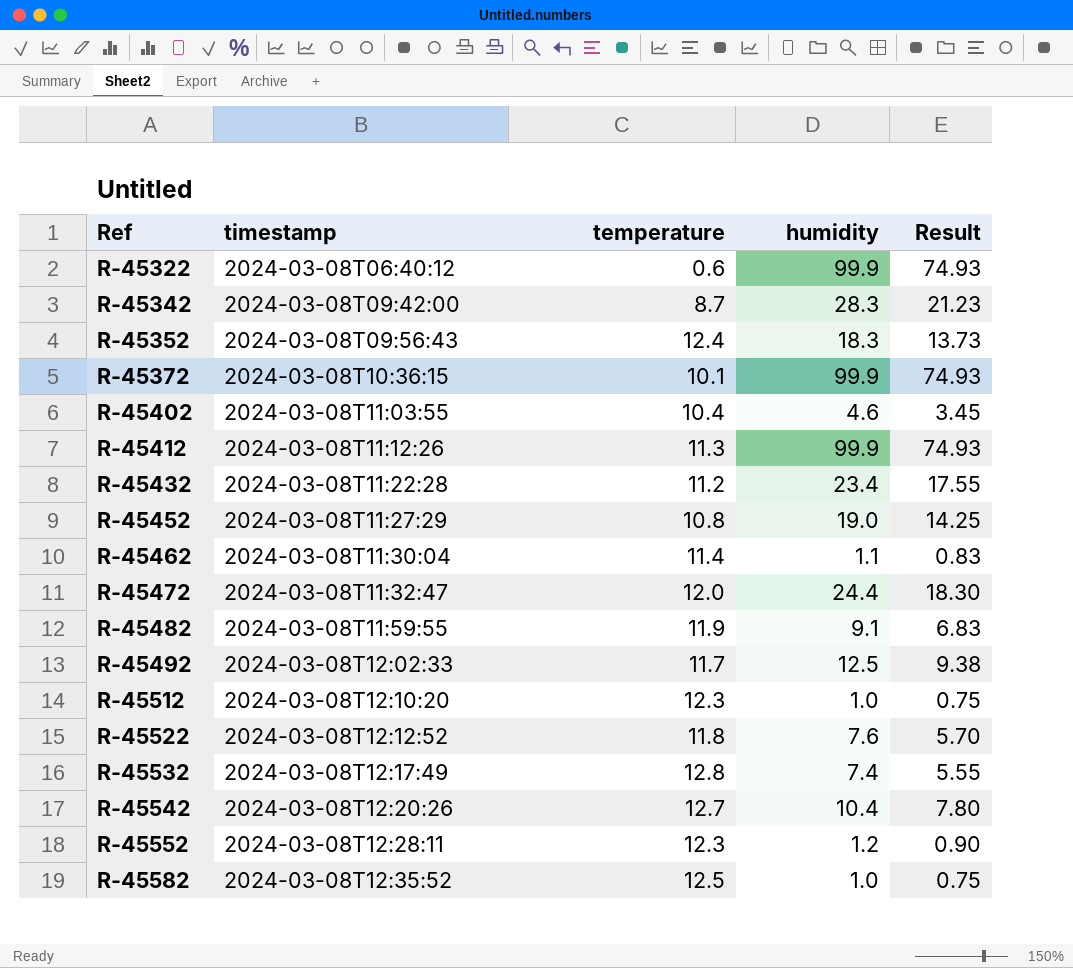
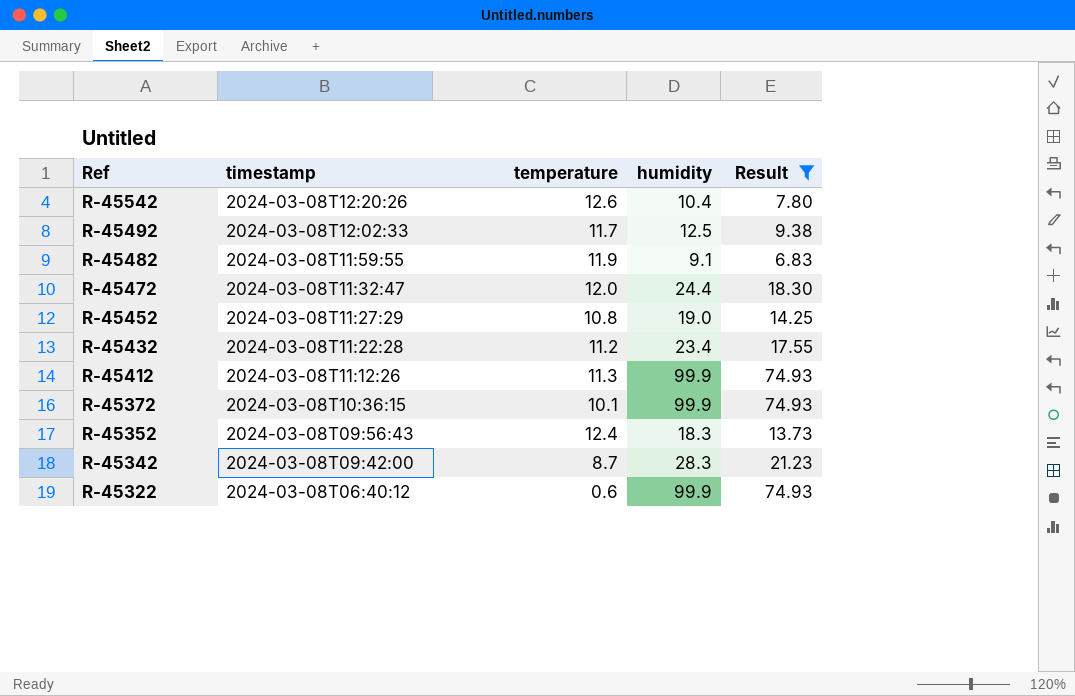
filter: none -> Result >= 6.83
row order: Ref ascending -> Ref descending
R-45542 | temperature: 12.7 -> 12.6

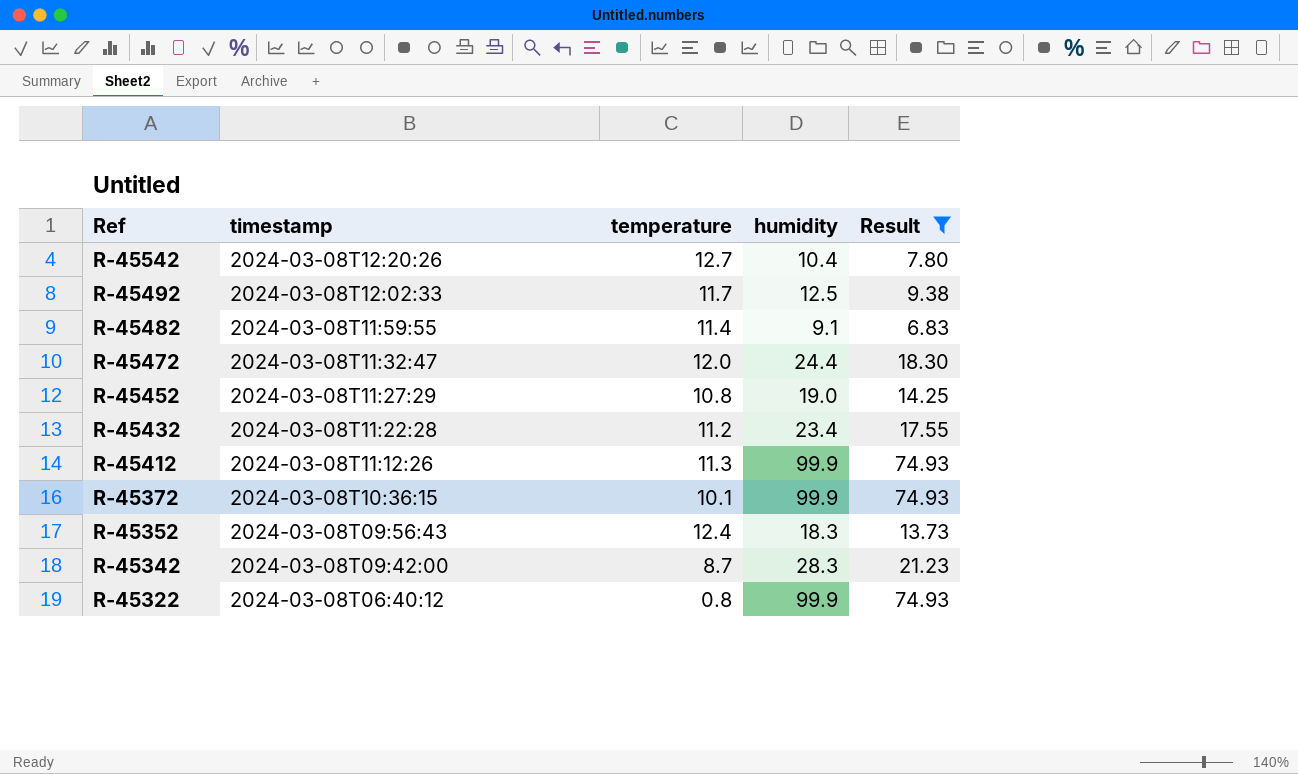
R-45542 | temperature: 12.6 -> 12.7
R-45482 | temperature: 11.9 -> 11.4
R-45322 | temperature: 0.6 -> 0.8

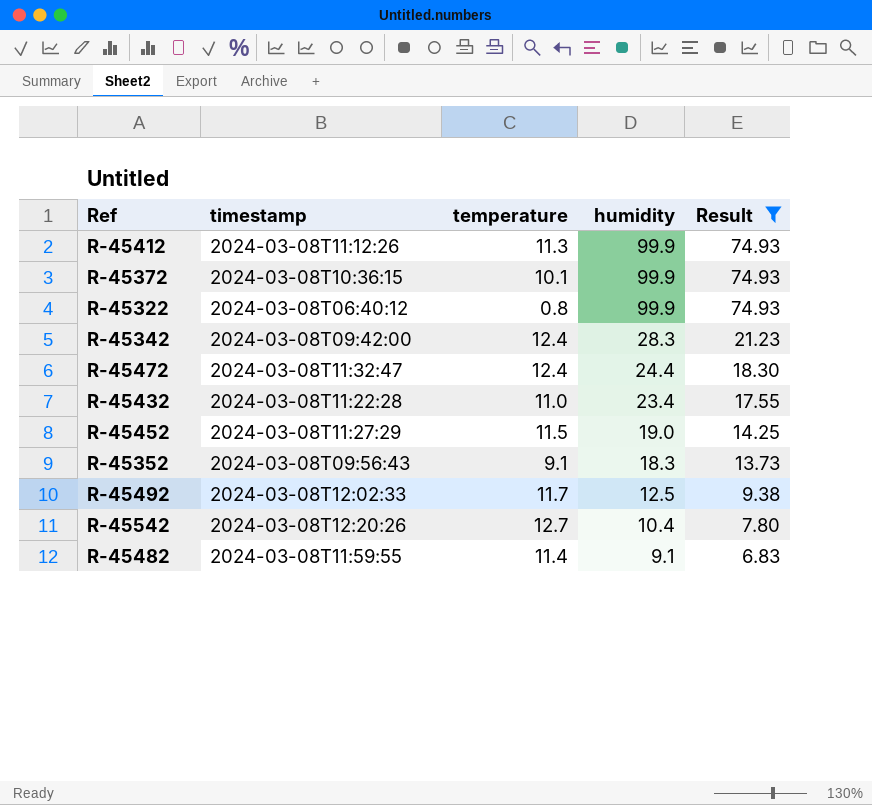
row order: Ref descending -> humidity descending
R-45342 | temperature: 8.7 -> 12.4
R-45472 | temperature: 12.0 -> 12.4
R-45432 | temperature: 11.2 -> 11.0
R-45452 | temperature: 10.8 -> 11.5
R-45352 | temperature: 12.4 -> 9.1

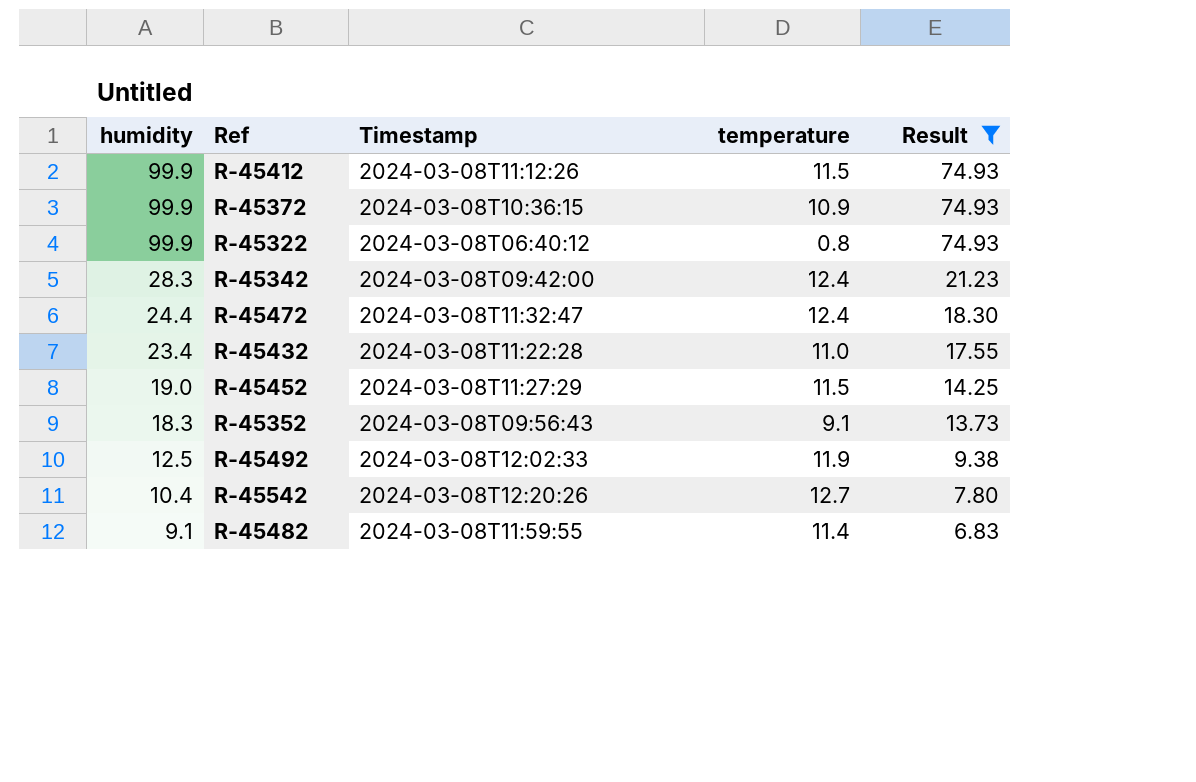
column humidity | position: 4 -> 1
column name: timestamp -> Timestamp
R-45412 | temperature: 11.3 -> 11.5
R-45372 | temperature: 10.1 -> 10.9
R-45492 | temperature: 11.7 -> 11.9

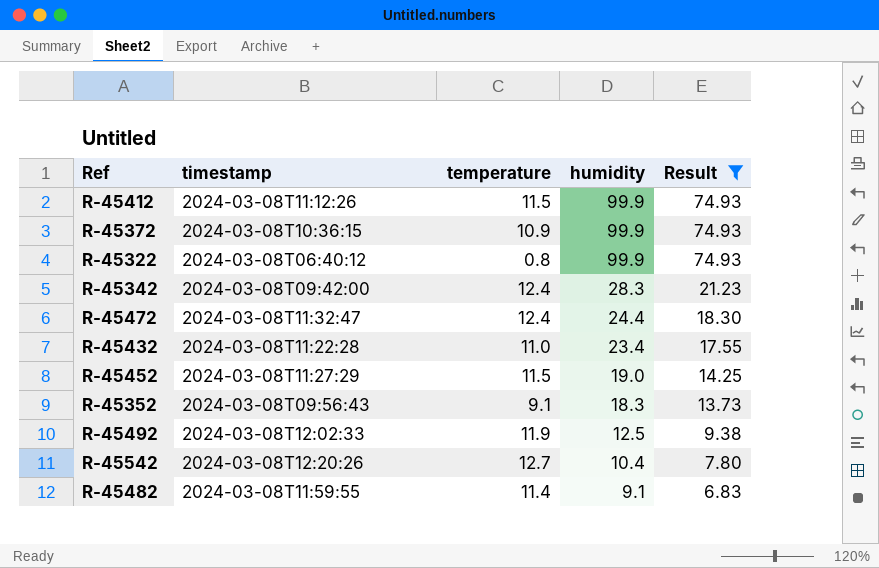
column name: Timestamp -> timestamp
column humidity | position: 1 -> 4

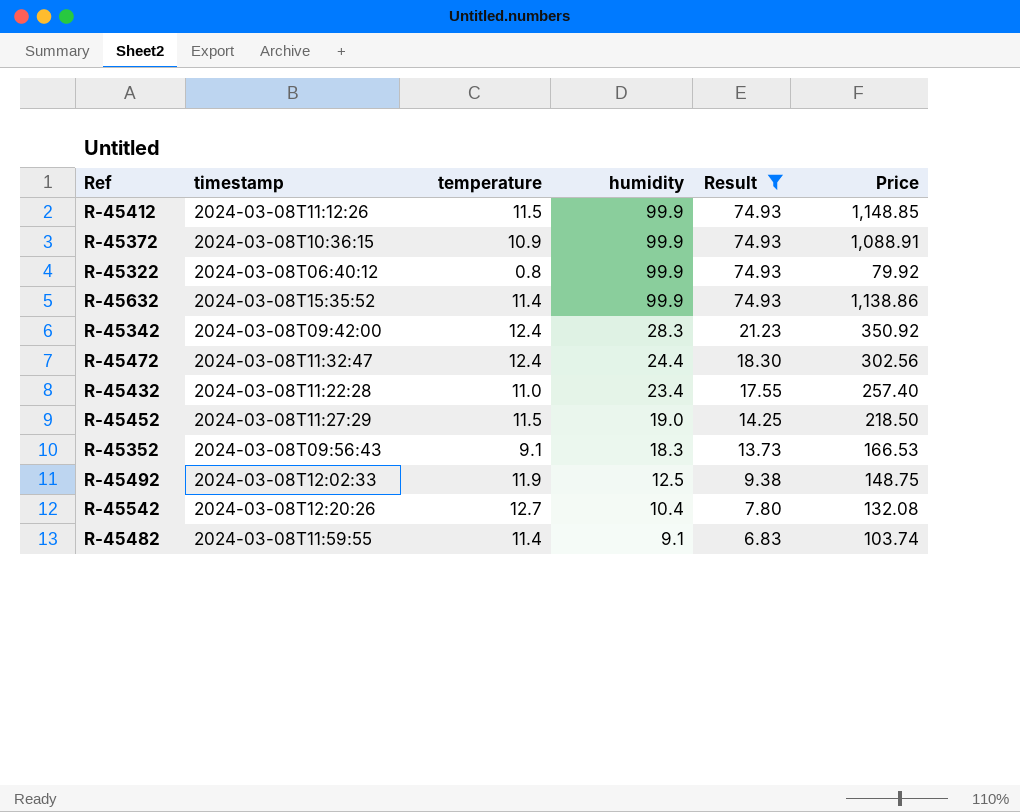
column Price | formula: none -> [temperature] * [humidity]
row R-45632: none -> 2024-03-08T15:35:52 | 11.4 | 99.9 | 74.93 | 1,138.86

